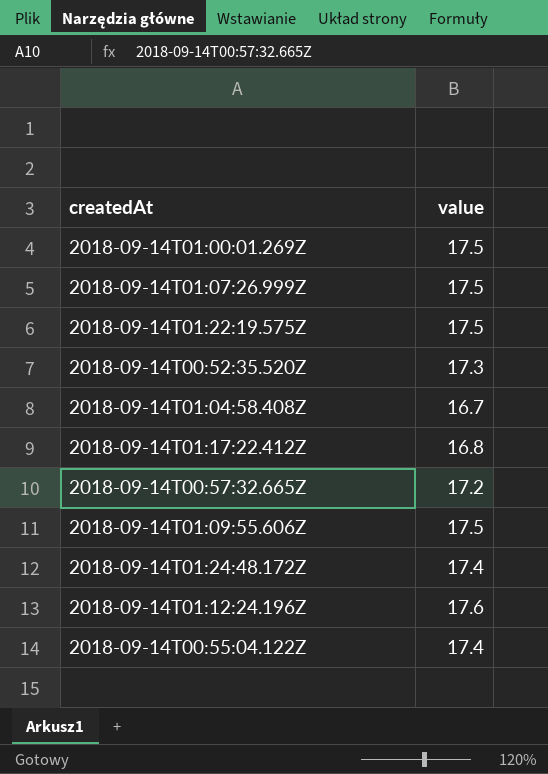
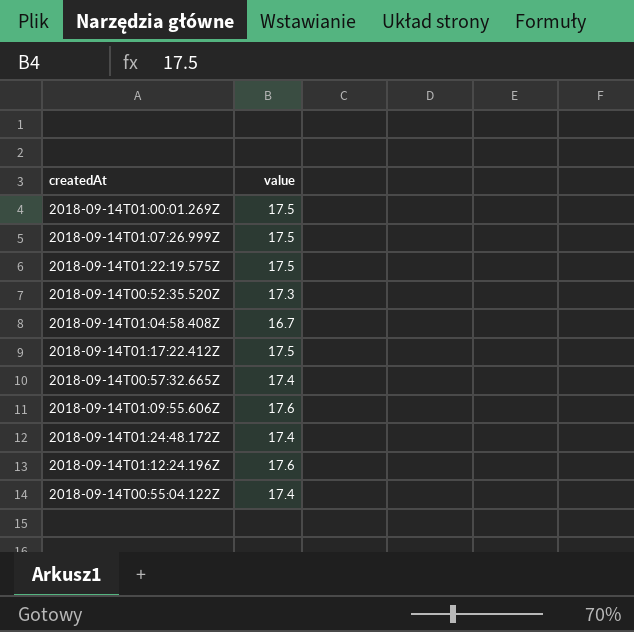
2018-09-14T01:17:22.412Z | value: 16.8 -> 17.5
2018-09-14T00:57:32.665Z | value: 17.2 -> 17.4
2018-09-14T01:09:55.606Z | value: 17.5 -> 17.6

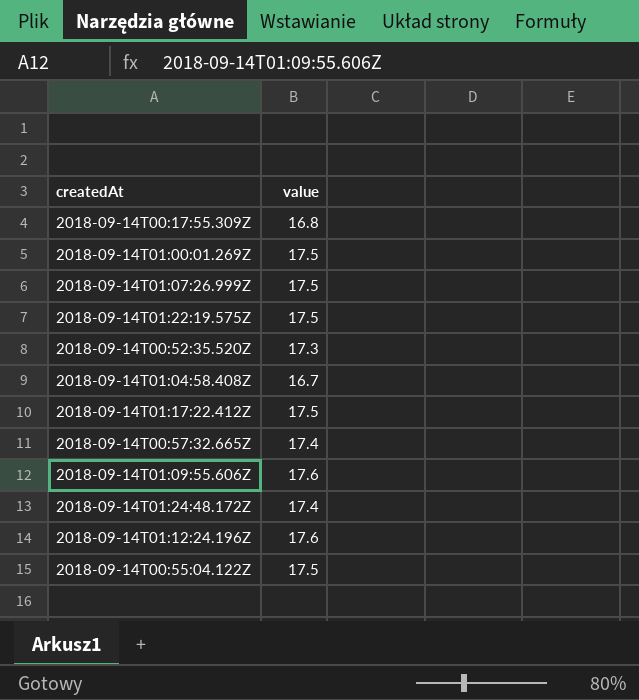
row 2018-09-14T00:17:55.309Z: none -> 16.8
2018-09-14T00:55:04.122Z | value: 17.4 -> 17.5

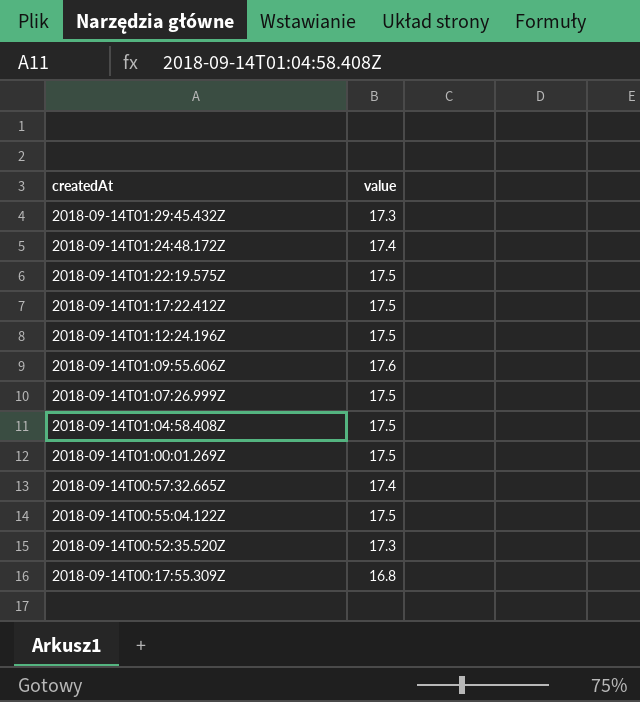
row order: none -> createdAt descending
row 2018-09-14T01:29:45.432Z: none -> 17.3
2018-09-14T01:12:24.196Z | value: 17.6 -> 17.5
2018-09-14T01:04:58.408Z | value: 16.7 -> 17.5

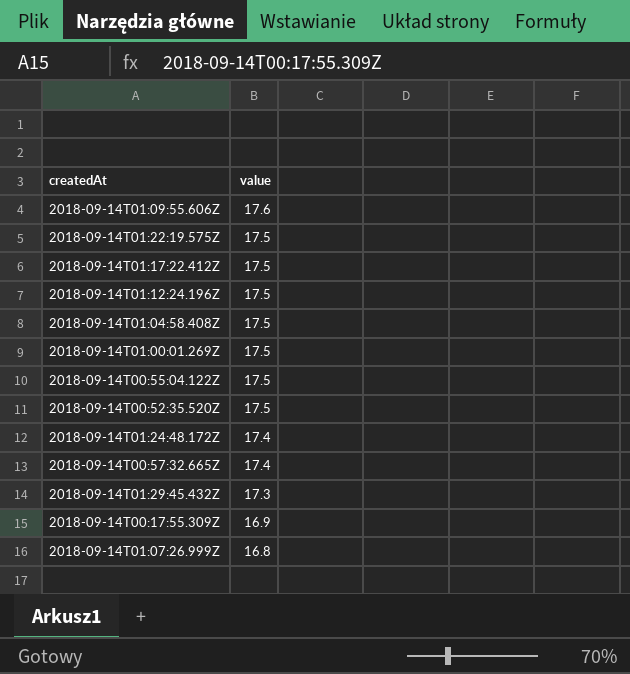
row order: createdAt descending -> value descending
2018-09-14T00:52:35.520Z | value: 17.3 -> 17.5
2018-09-14T00:17:55.309Z | value: 16.8 -> 16.9
2018-09-14T01:07:26.999Z | value: 17.5 -> 16.8

